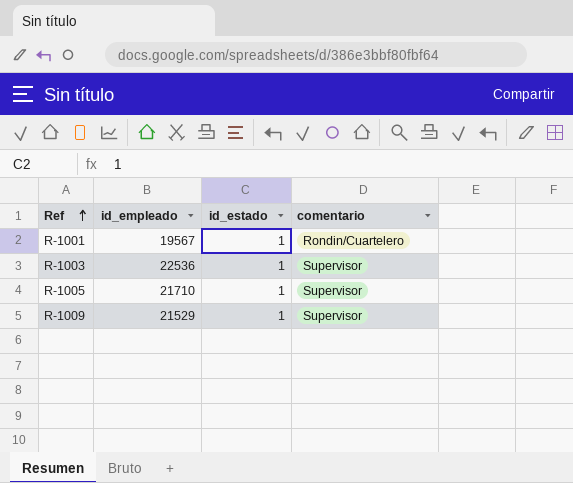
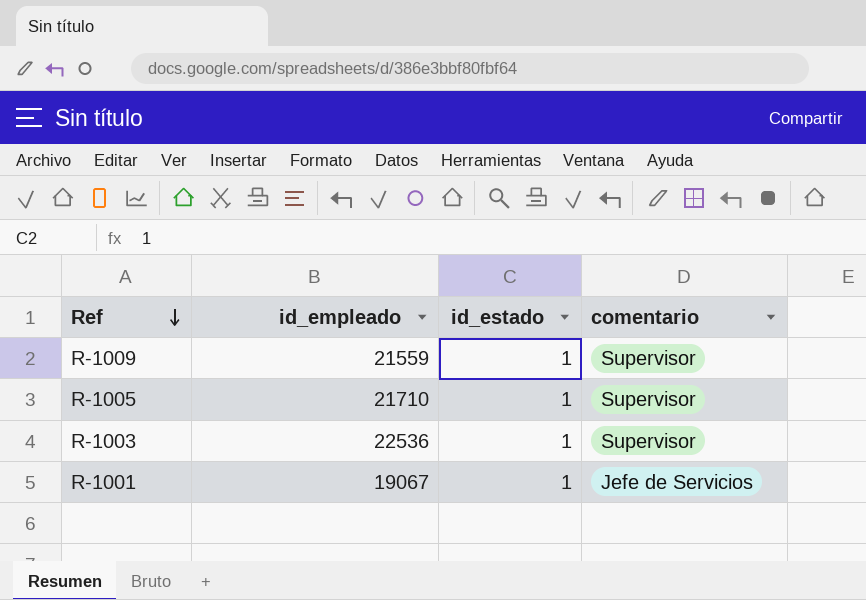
row order: Ref ascending -> Ref descending
R-1009 | id_empleado: 21529 -> 21559
R-1001 | id_empleado: 19567 -> 19067
R-1001 | comentario: Rondin/Cuartelero -> Jefe de Servicios

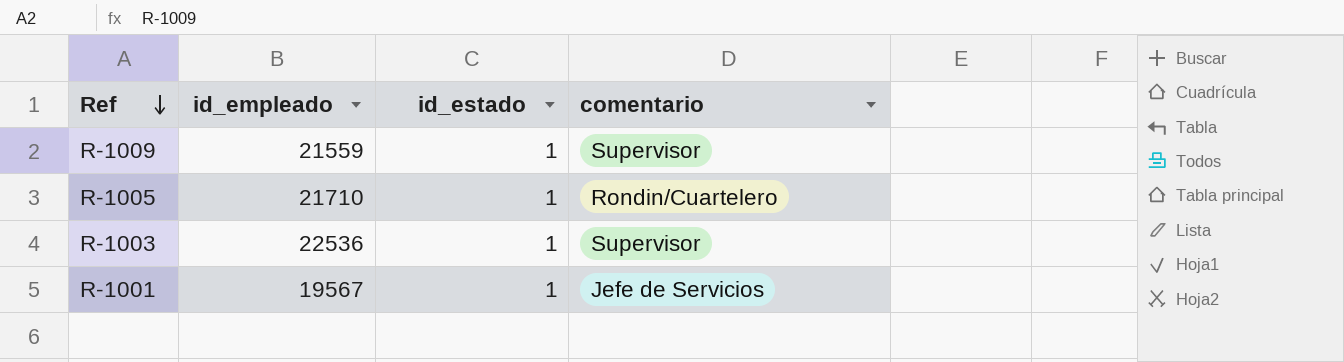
R-1005 | comentario: Supervisor -> Rondin/Cuartelero
R-1001 | id_empleado: 19067 -> 19567

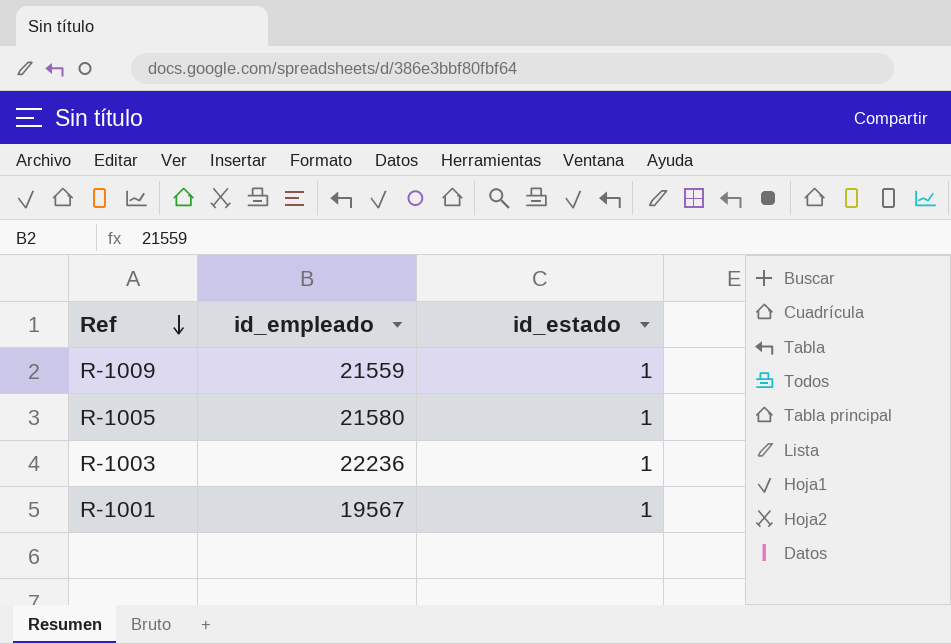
column comentario | position: 4 -> none
R-1005 | id_empleado: 21710 -> 21580
R-1003 | id_empleado: 22536 -> 22236

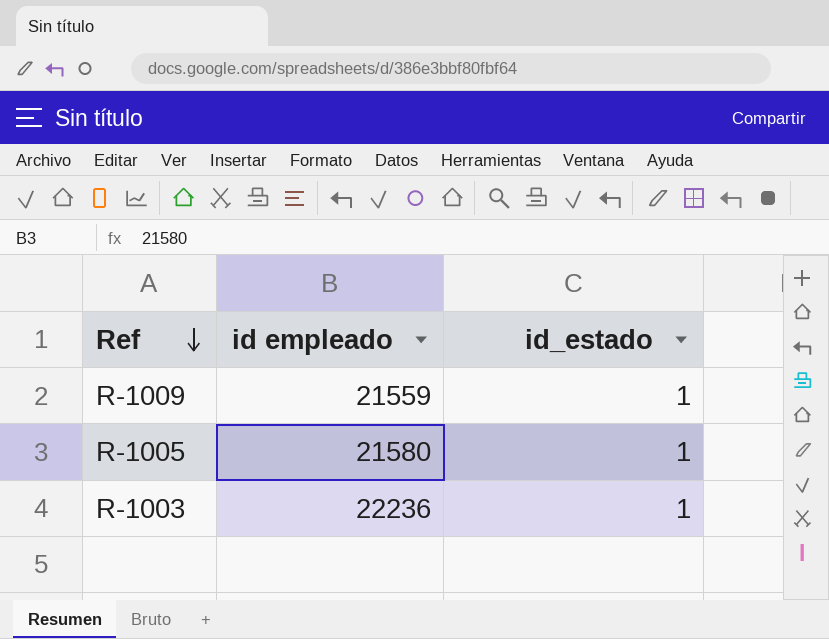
column name: id_empleado -> id empleado
row R-1001: 19567 | 1 -> none

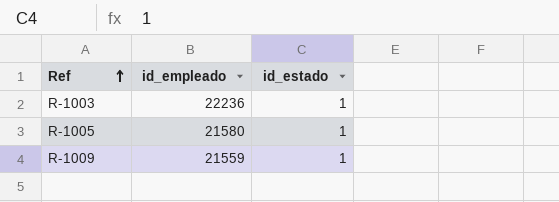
row order: Ref descending -> Ref ascending
column name: id empleado -> id_empleado

